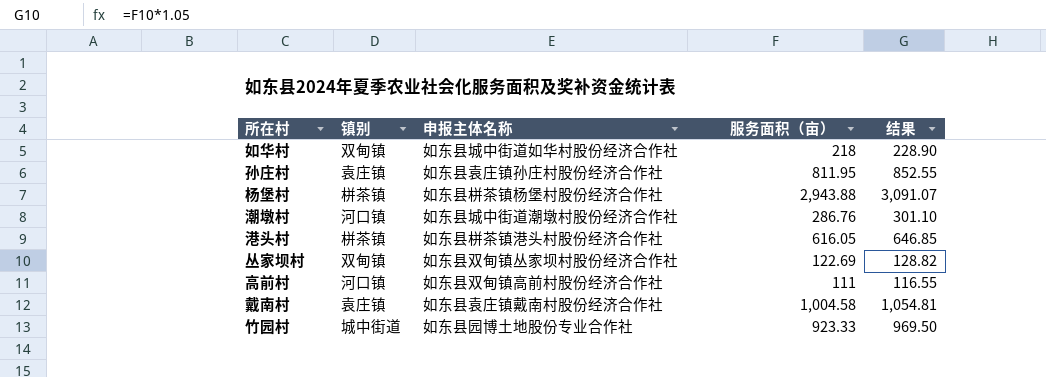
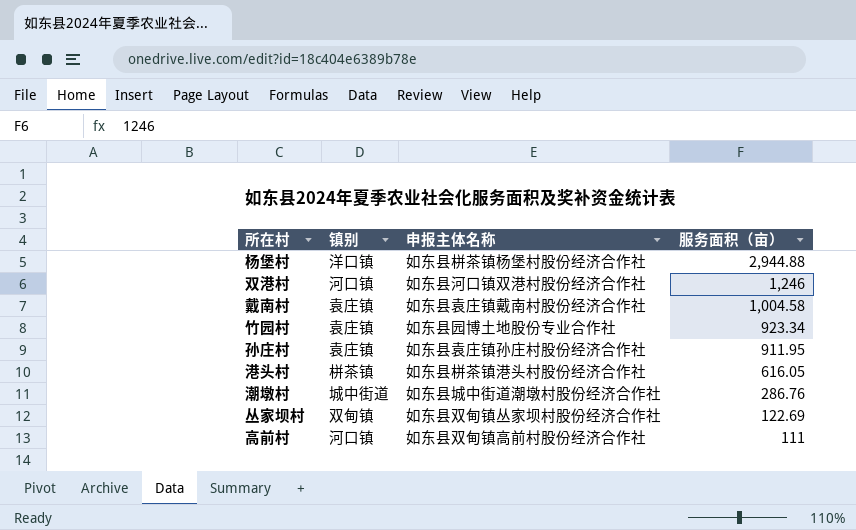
row order: none -> 服务面积（亩） descending
column 结果 | formula: [服务面积（亩）] * 1.05 -> none
row 如华村: 双甸镇 | 如东县城中街道如华村股份经济合作社 | 218 | 228.90 -> none
杨堡村 | 镇别: 栟茶镇 -> 洋口镇
杨堡村 | 服务面积（亩）: 2,943.88 -> 2,944.88
row 双港村: none -> 河口镇 | 如东县河口镇双港村股份经济合作社 | 1,246
竹园村 | 镇别: 城中街道 -> 袁庄镇
竹园村 | 服务面积（亩）: 923.33 -> 923.34
孙庄村 | 服务面积（亩）: 811.95 -> 911.95
潮墩村 | 镇别: 河口镇 -> 城中街道

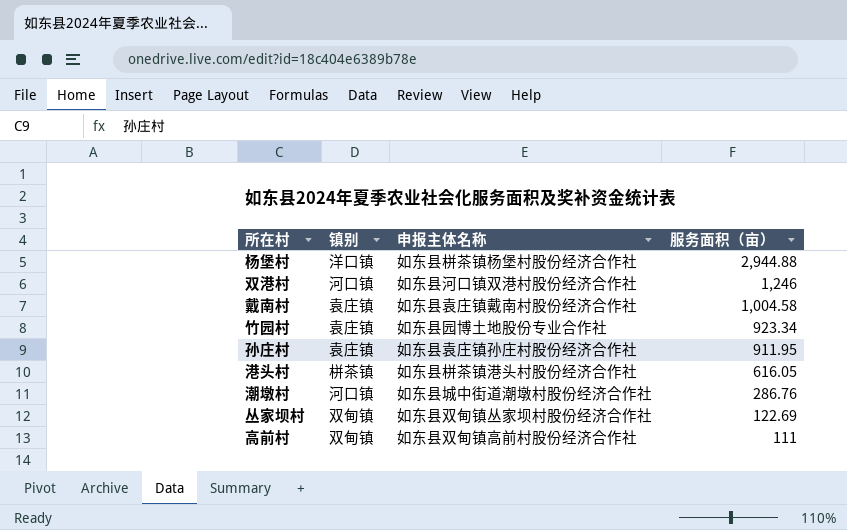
潮墩村 | 镇别: 城中街道 -> 河口镇
高前村 | 镇别: 河口镇 -> 双甸镇

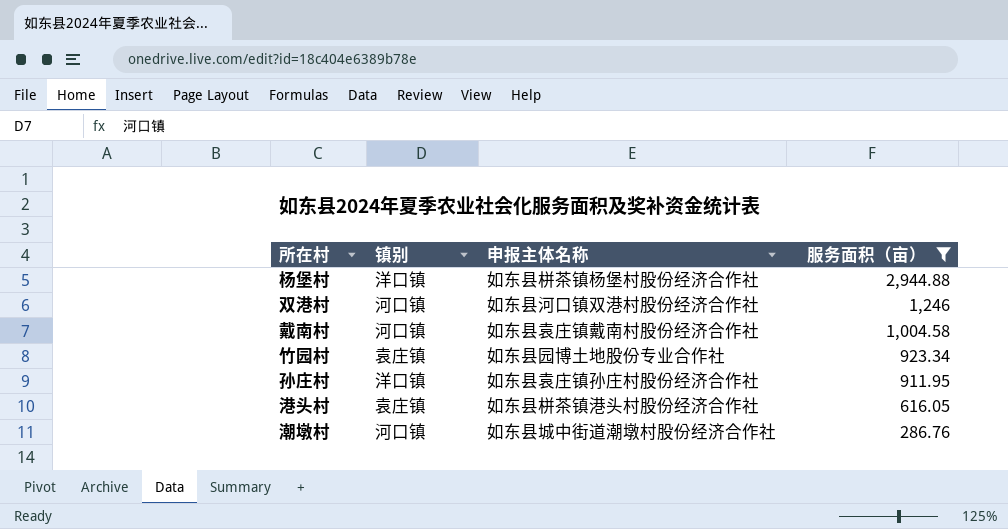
filter: none -> 服务面积（亩） >= 286.76
戴南村 | 镇别: 袁庄镇 -> 河口镇
孙庄村 | 镇别: 袁庄镇 -> 洋口镇
港头村 | 镇别: 栟茶镇 -> 袁庄镇

